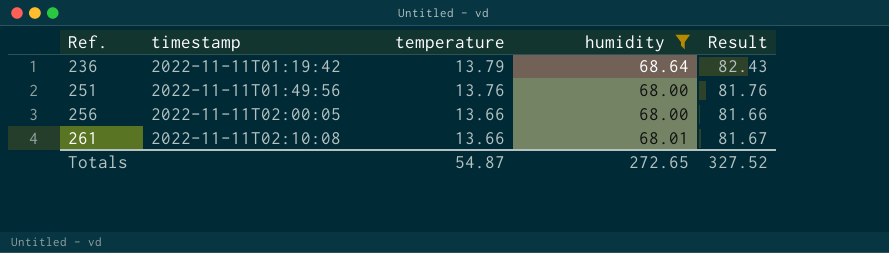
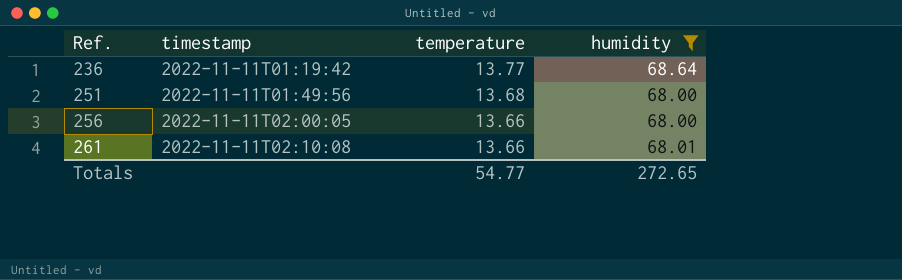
column Result | formula: [temperature] + [humidity] -> none
236 | temperature: 13.79 -> 13.77
251 | temperature: 13.76 -> 13.68
Totals | temperature: 54.87 -> 54.77

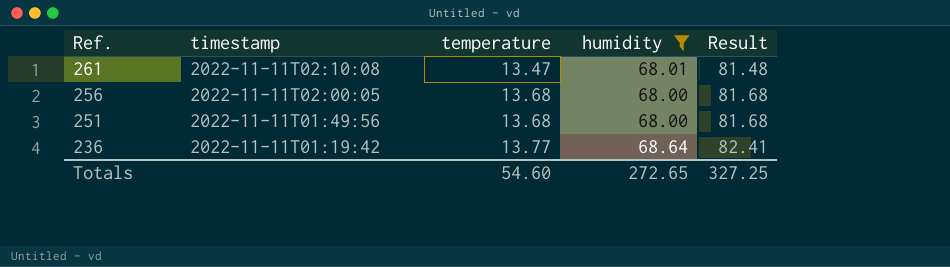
row order: Ref. ascending -> Ref. descending
column Result | formula: none -> [temperature] + [humidity]
261 | temperature: 13.66 -> 13.47
256 | temperature: 13.66 -> 13.68
Totals | temperature: 54.77 -> 54.60

